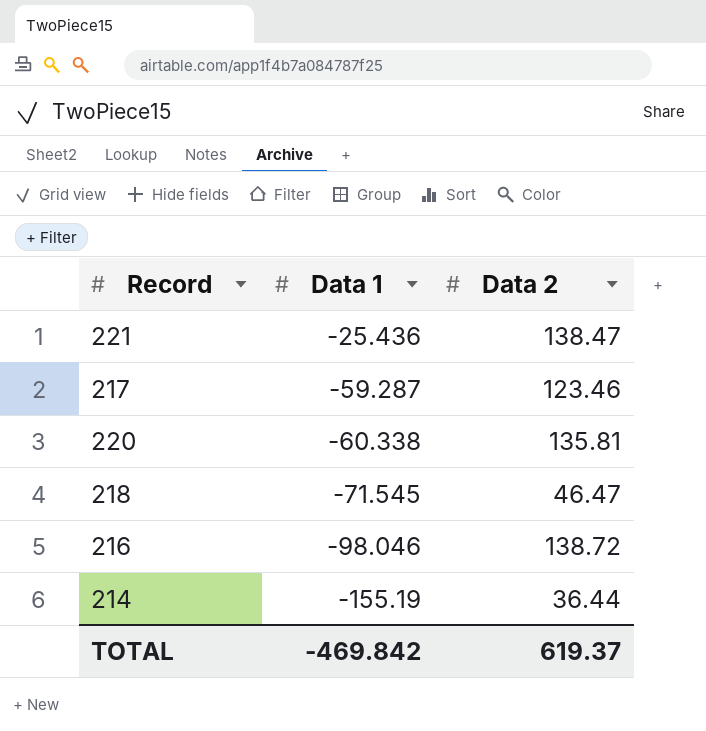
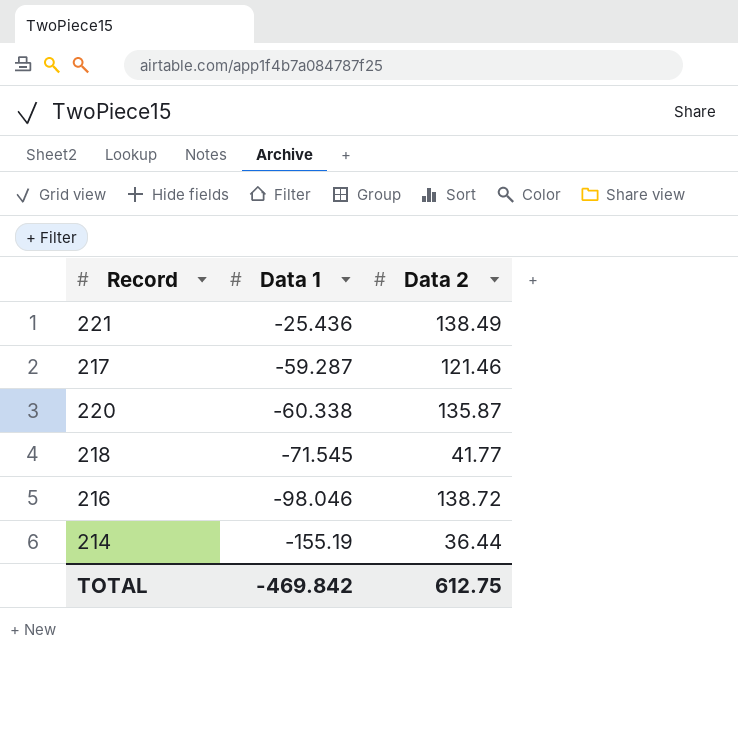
221 | Data 2: 138.47 -> 138.49
217 | Data 2: 123.46 -> 121.46
220 | Data 2: 135.81 -> 135.87
218 | Data 2: 46.47 -> 41.77
TOTAL | Data 2: 619.37 -> 612.75

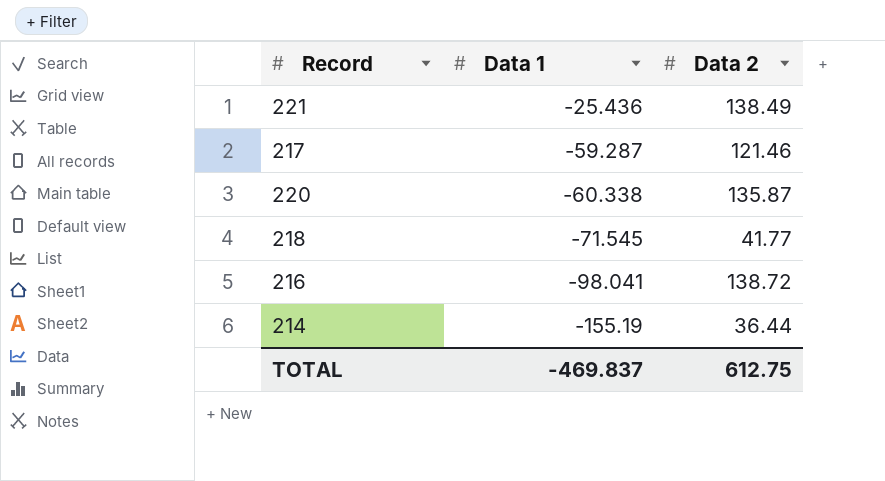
216 | Data 1: -98.046 -> -98.041
TOTAL | Data 1: -469.842 -> -469.837

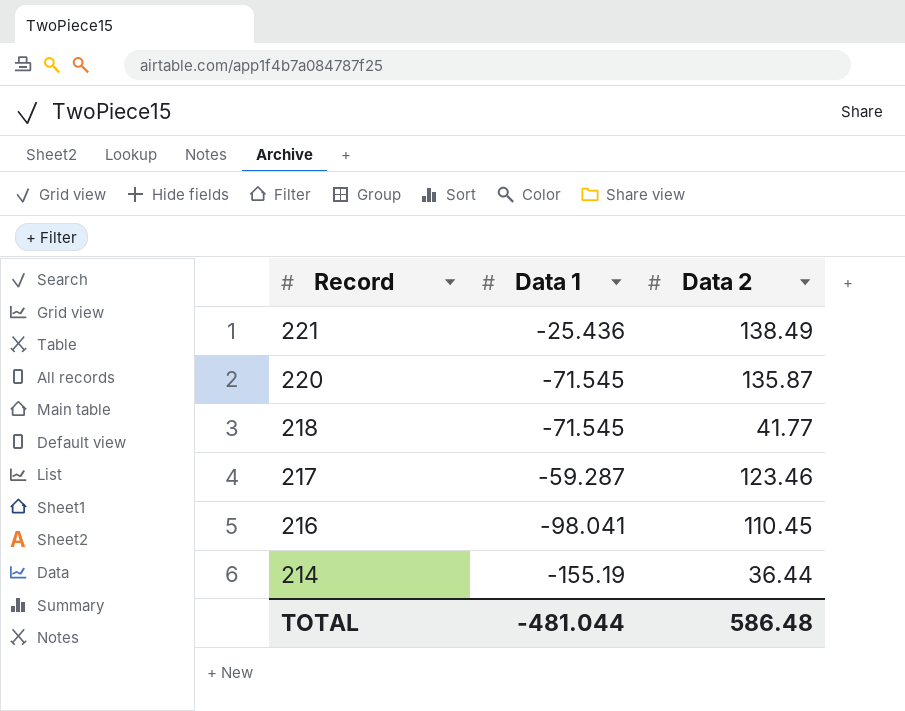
row order: Data 1 descending -> Record descending
220 | Data 1: -60.338 -> -71.545
217 | Data 2: 121.46 -> 123.46
216 | Data 2: 138.72 -> 110.45
TOTAL | Data 1: -469.837 -> -481.044
TOTAL | Data 2: 612.75 -> 586.48

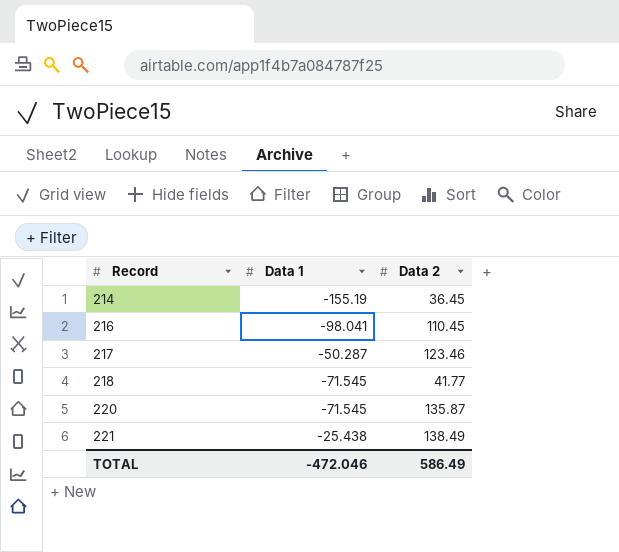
row order: Record descending -> Record ascending
214 | Data 2: 36.44 -> 36.45
217 | Data 1: -59.287 -> -50.287
221 | Data 1: -25.436 -> -25.438
TOTAL | Data 1: -481.044 -> -472.046
TOTAL | Data 2: 586.48 -> 586.49

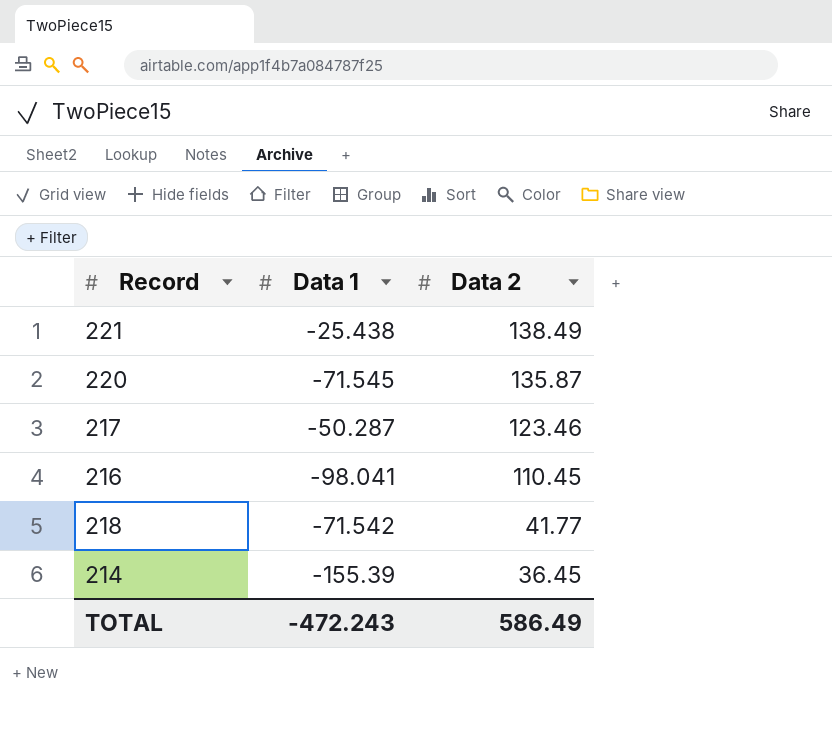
row order: Record ascending -> Data 2 descending
218 | Data 1: -71.545 -> -71.542
214 | Data 1: -155.19 -> -155.39
TOTAL | Data 1: -472.046 -> -472.243

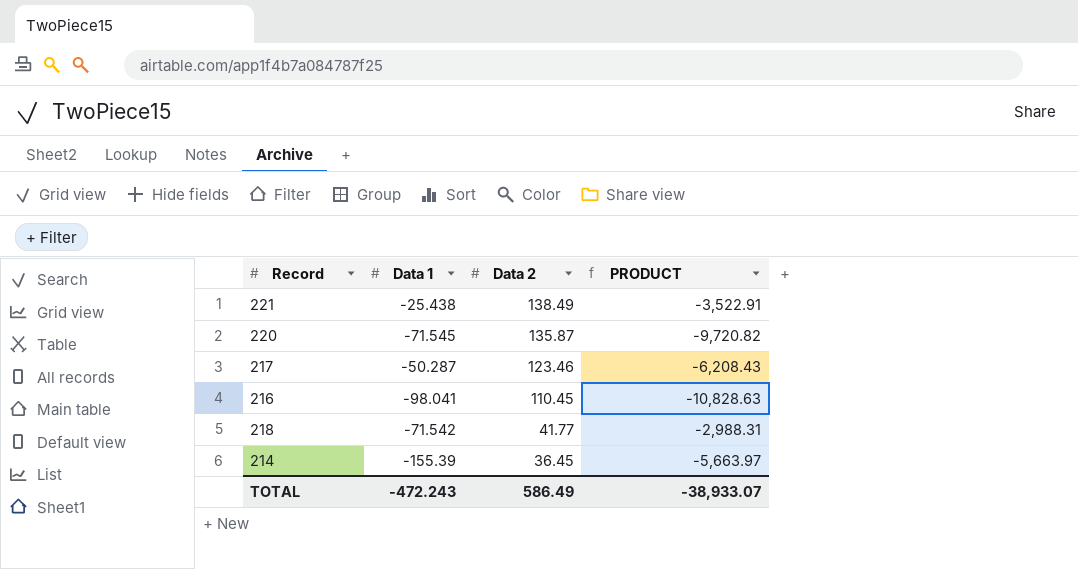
column PRODUCT | formula: none -> [Data 1] * [Data 2]

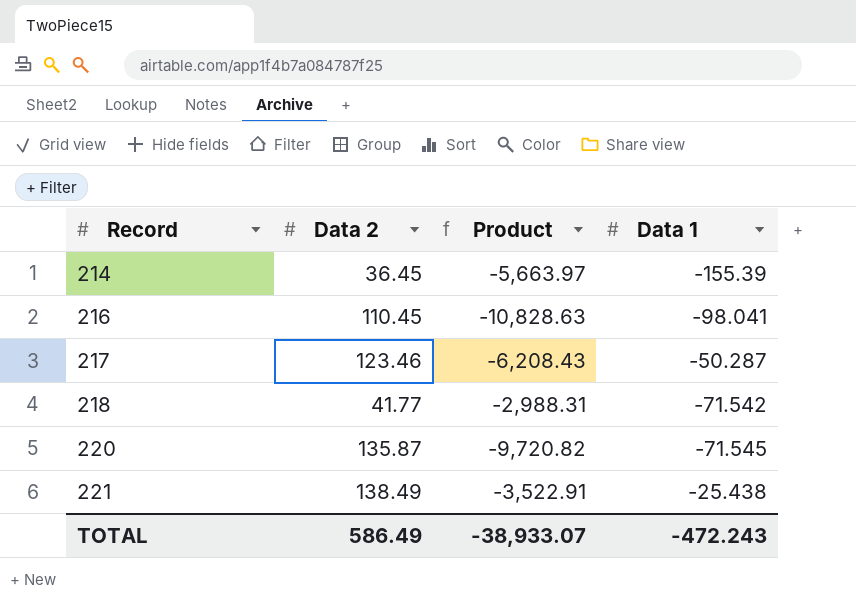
row order: Data 2 descending -> Record ascending
column name: PRODUCT -> Product
column Data 1 | position: 2 -> 4

